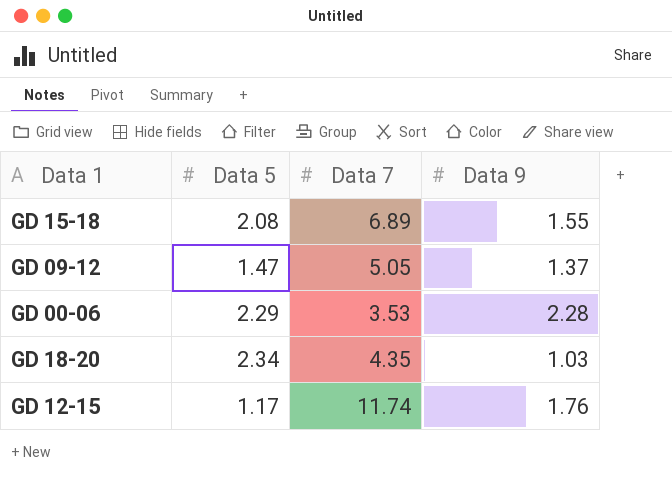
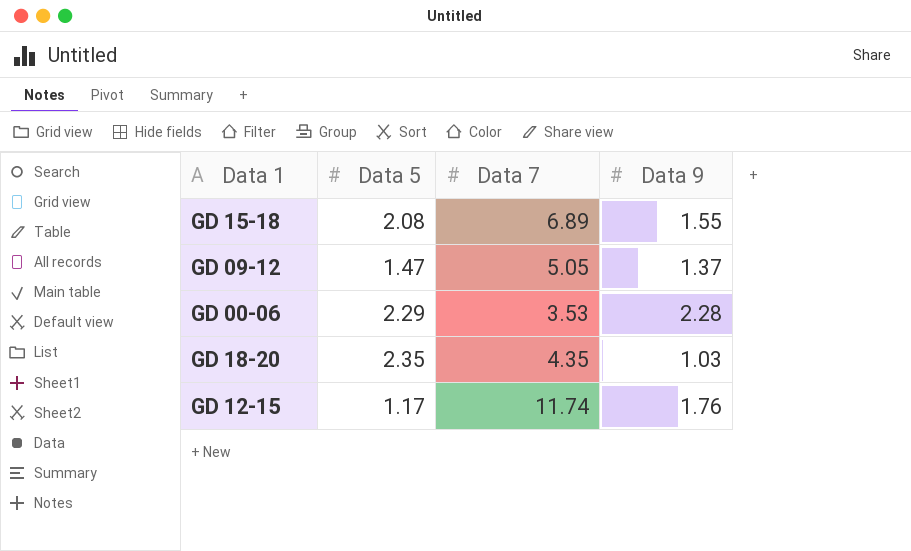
GD 18-20 | Data 5: 2.34 -> 2.35

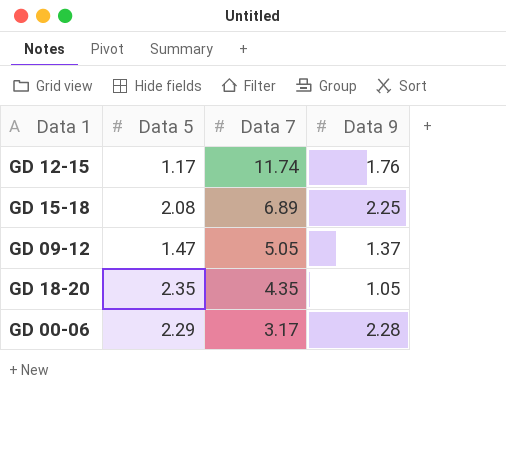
row order: none -> Data 7 descending
GD 15-18 | Data 9: 1.55 -> 2.25
GD 18-20 | Data 9: 1.03 -> 1.05
GD 00-06 | Data 7: 3.53 -> 3.17

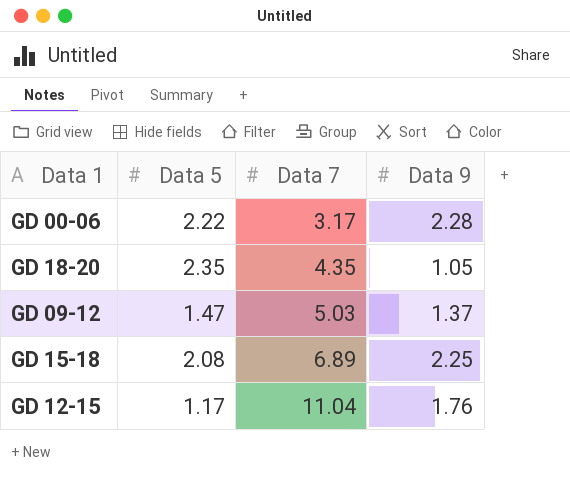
row order: Data 7 descending -> Data 7 ascending
GD 00-06 | Data 5: 2.29 -> 2.22
GD 09-12 | Data 7: 5.05 -> 5.03
GD 12-15 | Data 7: 11.74 -> 11.04

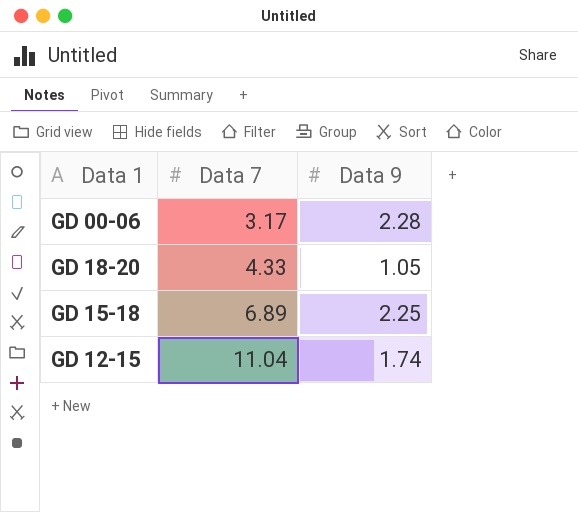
column Data 5 | position: 2 -> none
row GD 09-12: 1.47 | 5.03 | 1.37 -> none
GD 18-20 | Data 7: 4.35 -> 4.33
GD 12-15 | Data 9: 1.76 -> 1.74

